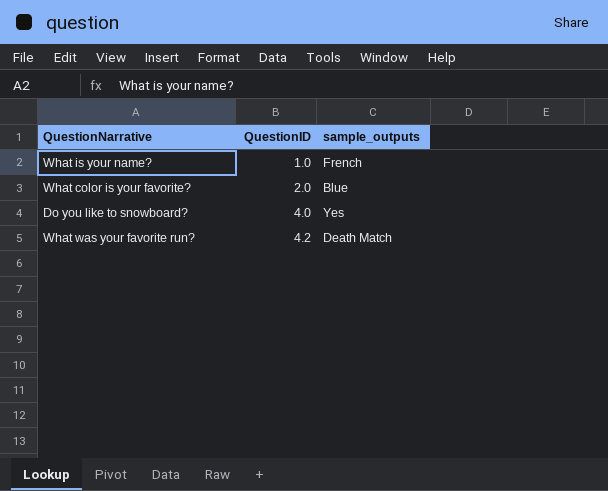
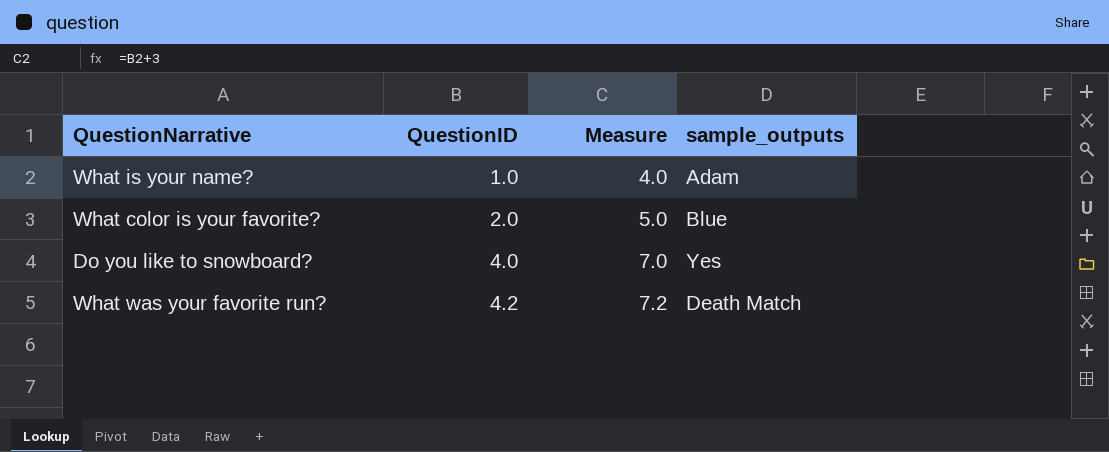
column Measure | formula: none -> [QuestionID] + 3
What is your name? | sample_outputs: French -> Adam

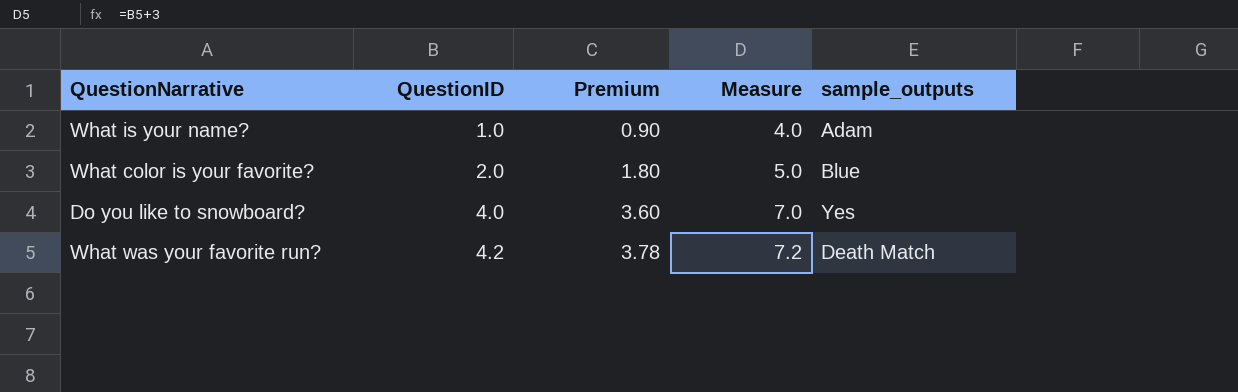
column Premium | formula: none -> [QuestionID] * 0.9

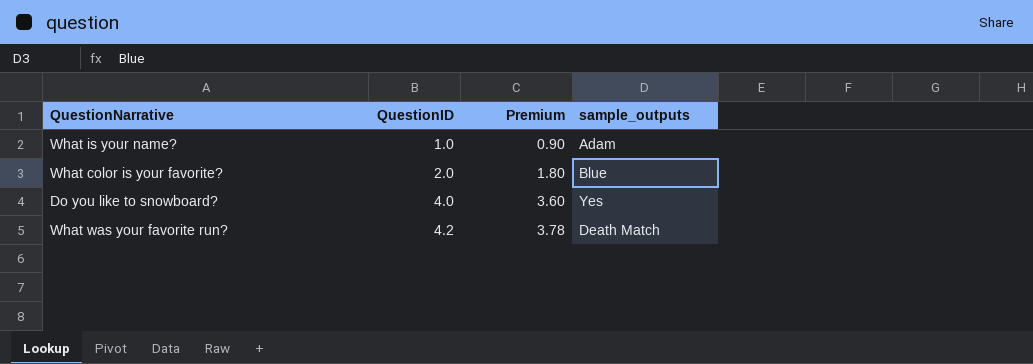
column Measure | formula: [QuestionID] + 3 -> none

